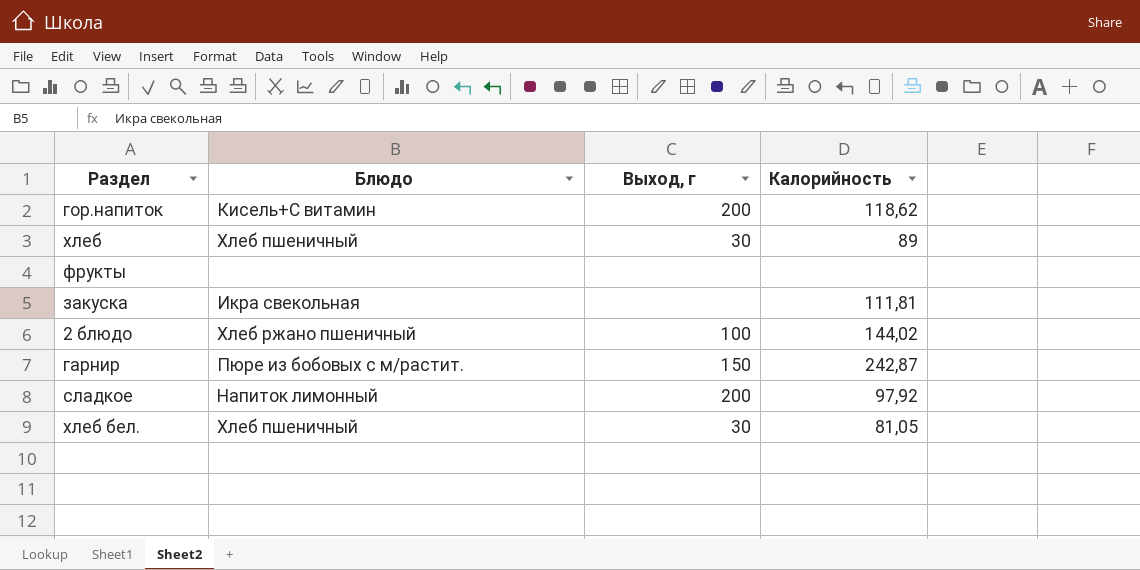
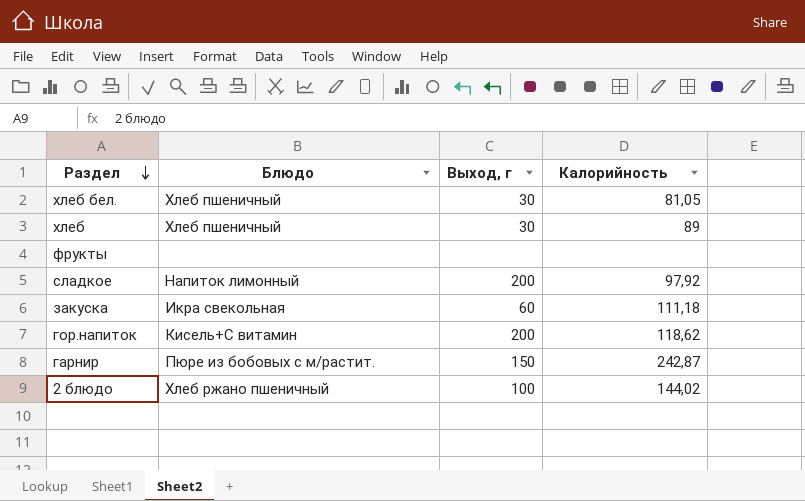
row order: none -> Раздел descending
закуска | Выход, г: none -> 60
закуска | Калорийность: 111,81 -> 111,18

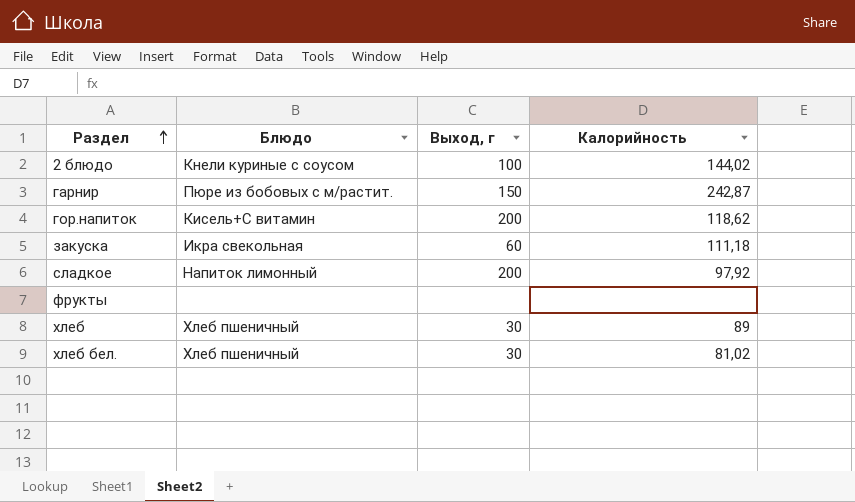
row order: Раздел descending -> Раздел ascending
2 блюдо | Блюдо: Хлеб ржано пшеничный -> Кнели куриные с соусом
хлеб бел. | Калорийность: 81,05 -> 81,02

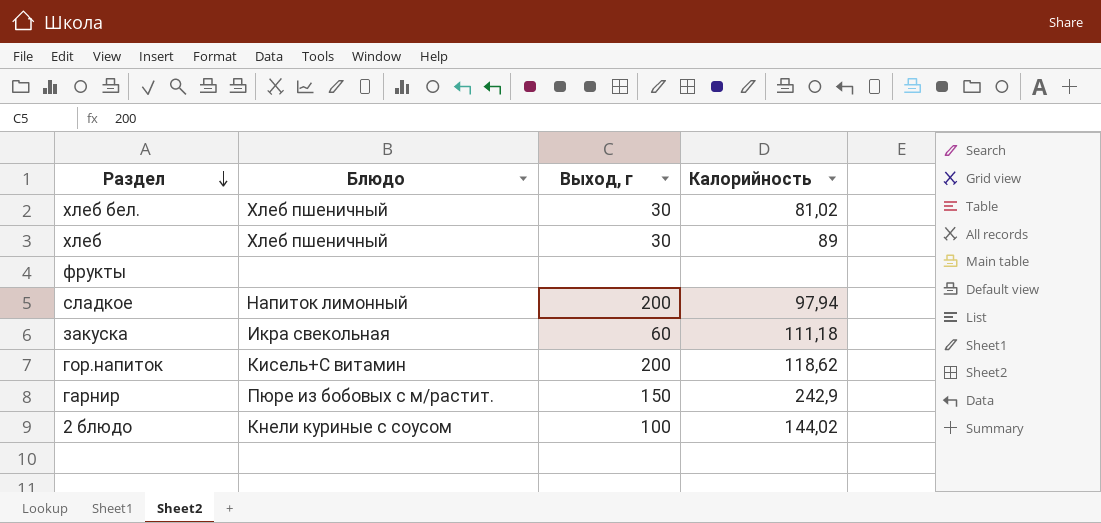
row order: Раздел ascending -> Раздел descending
сладкое | Калорийность: 97,92 -> 97,94
гарнир | Калорийность: 242,87 -> 242,9

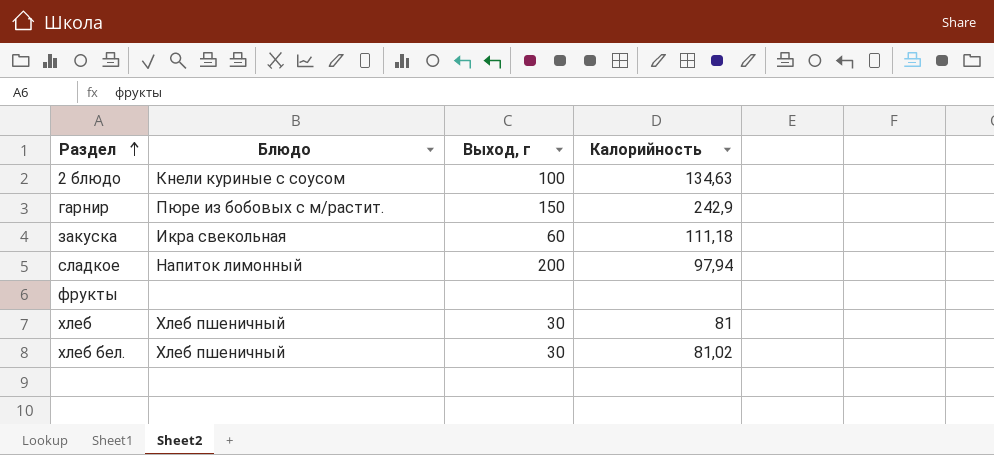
row order: Раздел descending -> Раздел ascending
row гор.напиток: Кисель+С витамин | 200 | 118,62 -> none
2 блюдо | Калорийность: 144,02 -> 134,63
хлеб | Калорийность: 89 -> 81

